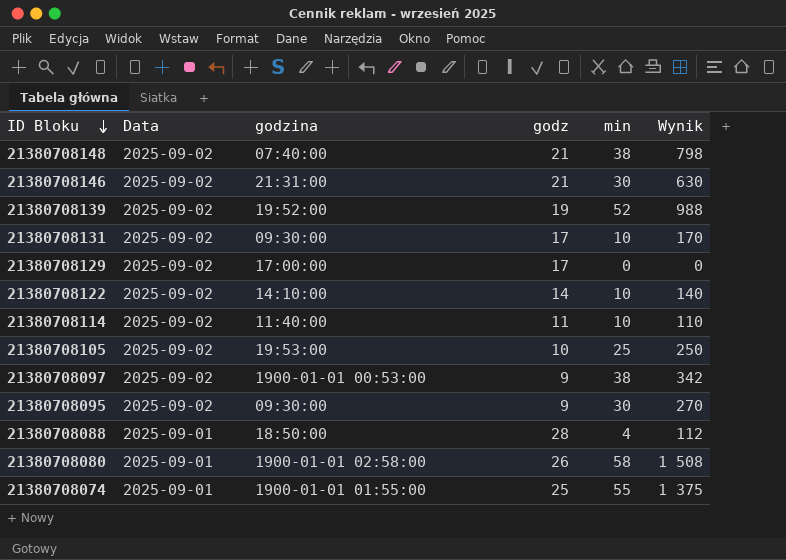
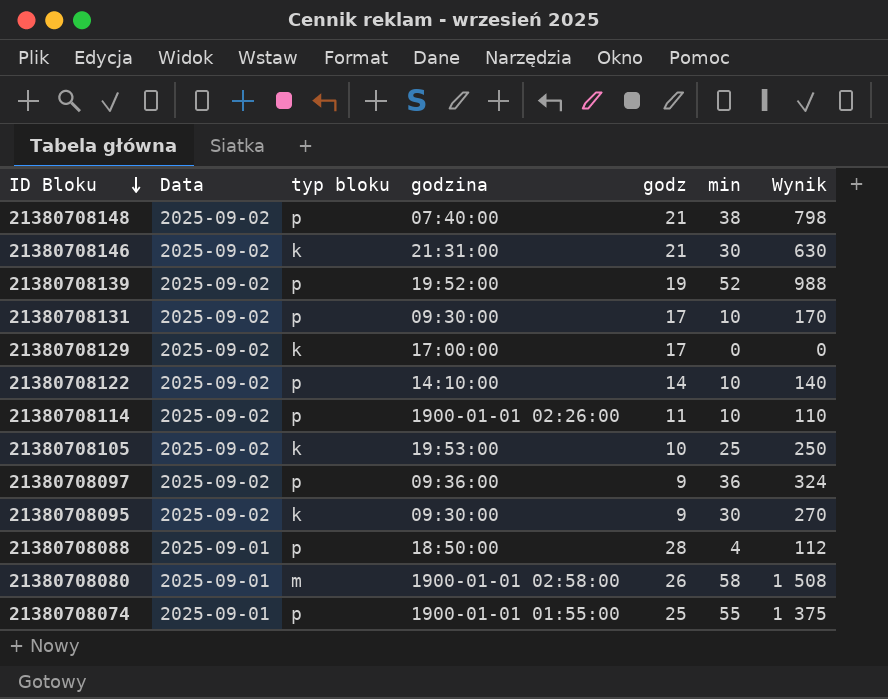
column typ bloku | position: none -> 3
21380708114 | godzina: 11:40:00 -> 1900-01-01 02:26:00
21380708097 | godzina: 1900-01-01 00:53:00 -> 09:36:00
21380708097 | min: 38 -> 36
21380708097 | Wynik: 342 -> 324

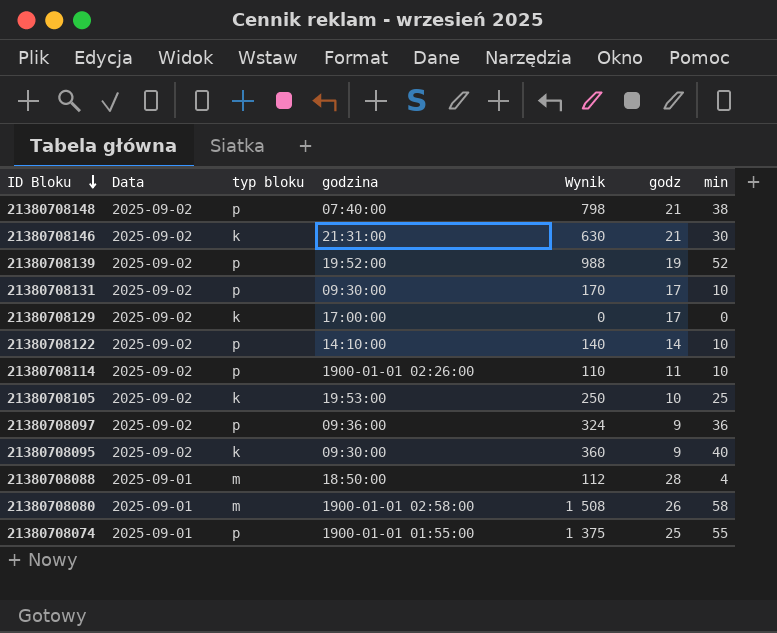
column Wynik | position: 7 -> 5
21380708095 | Wynik: 270 -> 360
21380708095 | min: 30 -> 40
21380708088 | typ bloku: p -> m

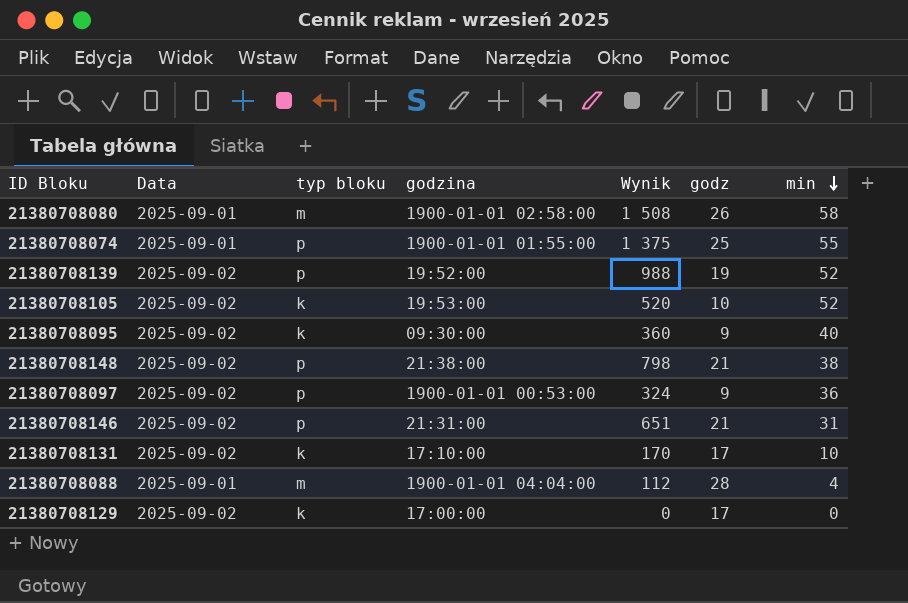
row order: ID Bloku descending -> min descending
row 21380708122: 2025-09-02 | p | 14:10:00 | 140 | 14 | 10 -> none
row 21380708114: 2025-09-02 | p | 1900-01-01 02:26:00 | 110 | 11 | 10 -> none
21380708105 | Wynik: 250 -> 520
21380708105 | min: 25 -> 52
21380708148 | godzina: 07:40:00 -> 21:38:00
21380708097 | godzina: 09:36:00 -> 1900-01-01 00:53:00
21380708146 | typ bloku: k -> p
21380708146 | Wynik: 630 -> 651
21380708146 | min: 30 -> 31
21380708131 | typ bloku: p -> k
21380708131 | godzina: 09:30:00 -> 17:10:00
21380708088 | godzina: 18:50:00 -> 1900-01-01 04:04:00

